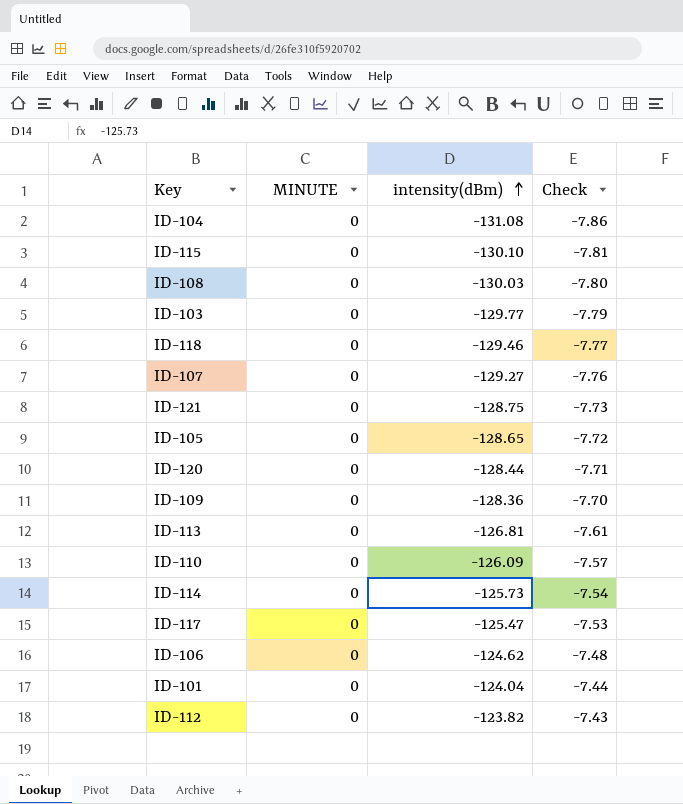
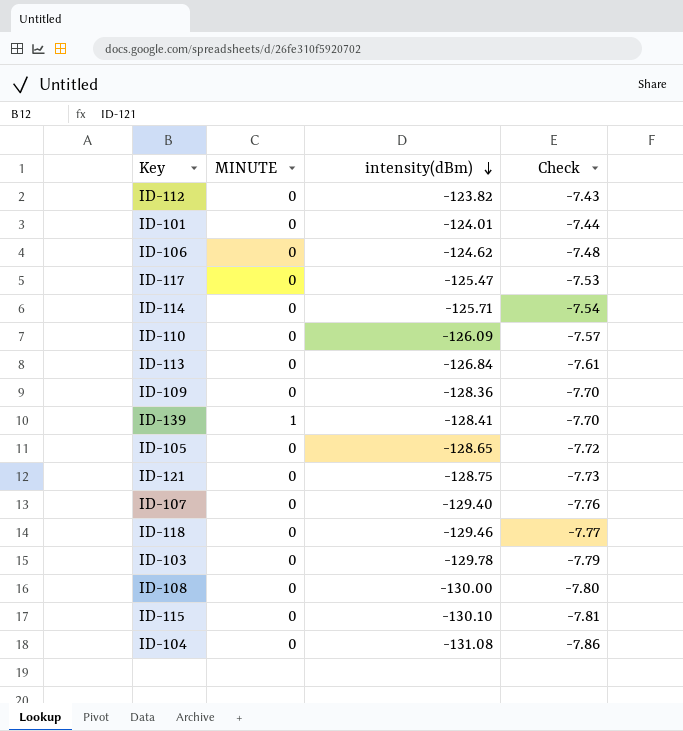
row order: intensity(dBm) ascending -> intensity(dBm) descending
row ID-120: 0 | -128.44 | -7.71 -> none
ID-101 | intensity(dBm): -124.04 -> -124.01
ID-114 | intensity(dBm): -125.73 -> -125.71
ID-113 | intensity(dBm): -126.81 -> -126.84
row ID-139: none -> 1 | -128.41 | -7.70
ID-107 | intensity(dBm): -129.27 -> -129.40
ID-103 | intensity(dBm): -129.77 -> -129.78
ID-108 | intensity(dBm): -130.03 -> -130.00

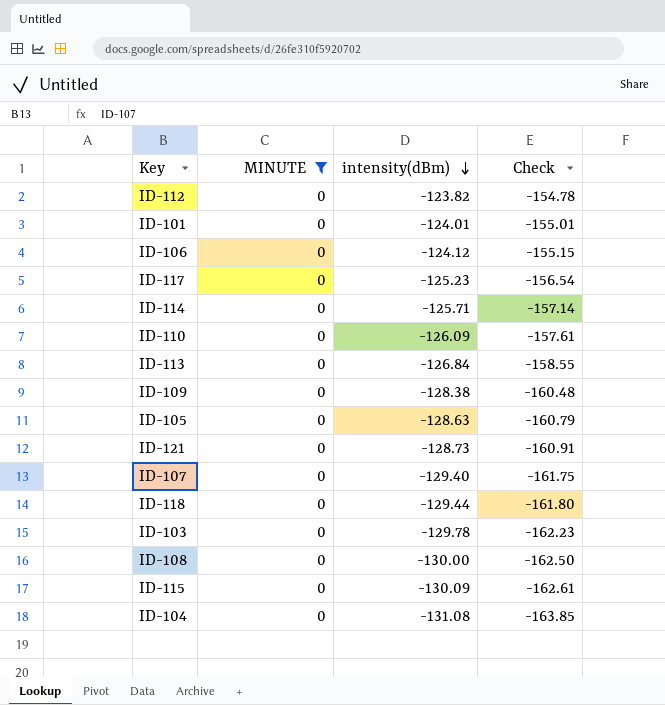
filter: none -> MINUTE = 0
column Check | formula: [intensity(dBm)] * 0.06 -> [intensity(dBm)] * 1.25
ID-106 | intensity(dBm): -124.62 -> -124.12
ID-117 | intensity(dBm): -125.47 -> -125.23
ID-109 | intensity(dBm): -128.36 -> -128.38
ID-105 | intensity(dBm): -128.65 -> -128.63
ID-121 | intensity(dBm): -128.75 -> -128.73
ID-118 | intensity(dBm): -129.46 -> -129.44
ID-115 | intensity(dBm): -130.10 -> -130.09

